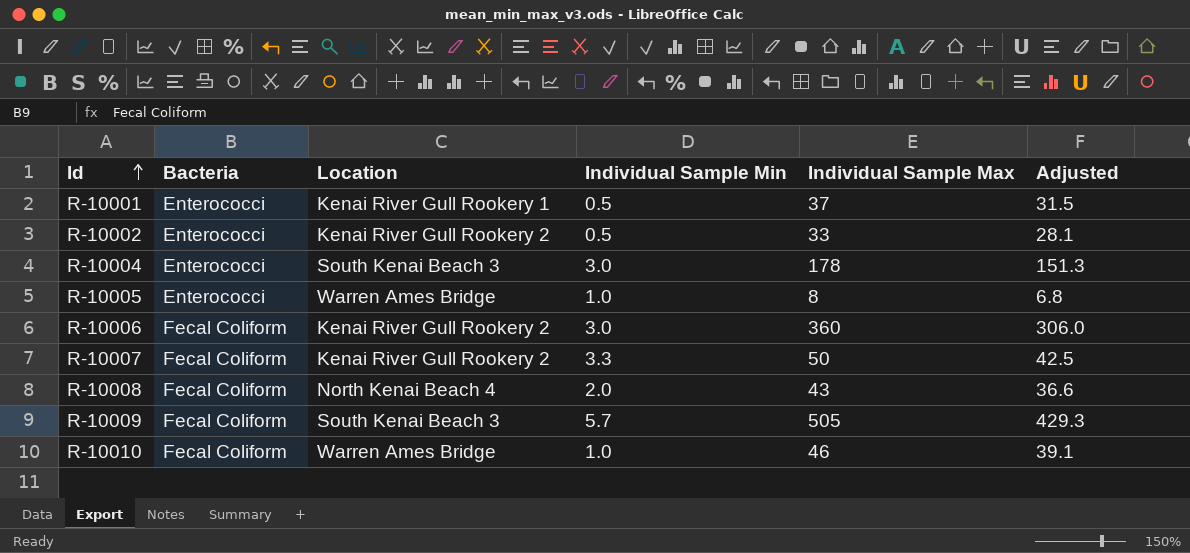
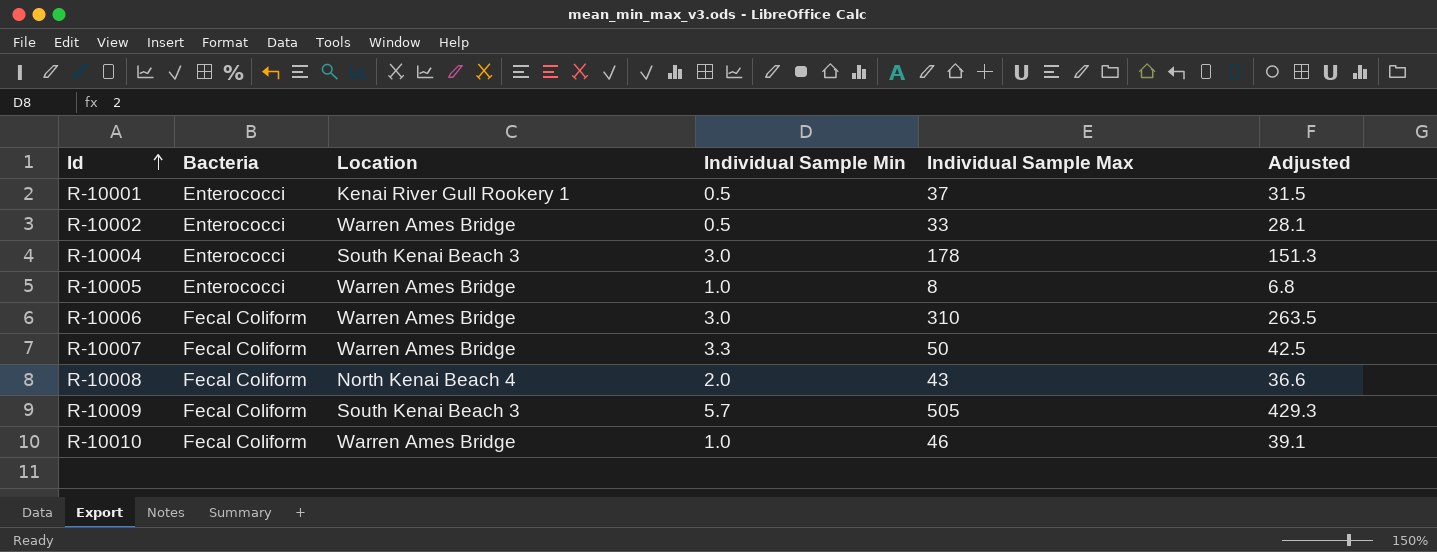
R-10002 | Location: Kenai River Gull Rookery 2 -> Warren Ames Bridge
R-10006 | Location: Kenai River Gull Rookery 2 -> Warren Ames Bridge
R-10006 | Individual Sample Max: 360 -> 310
R-10006 | Adjusted: 306.0 -> 263.5
R-10007 | Location: Kenai River Gull Rookery 2 -> Warren Ames Bridge

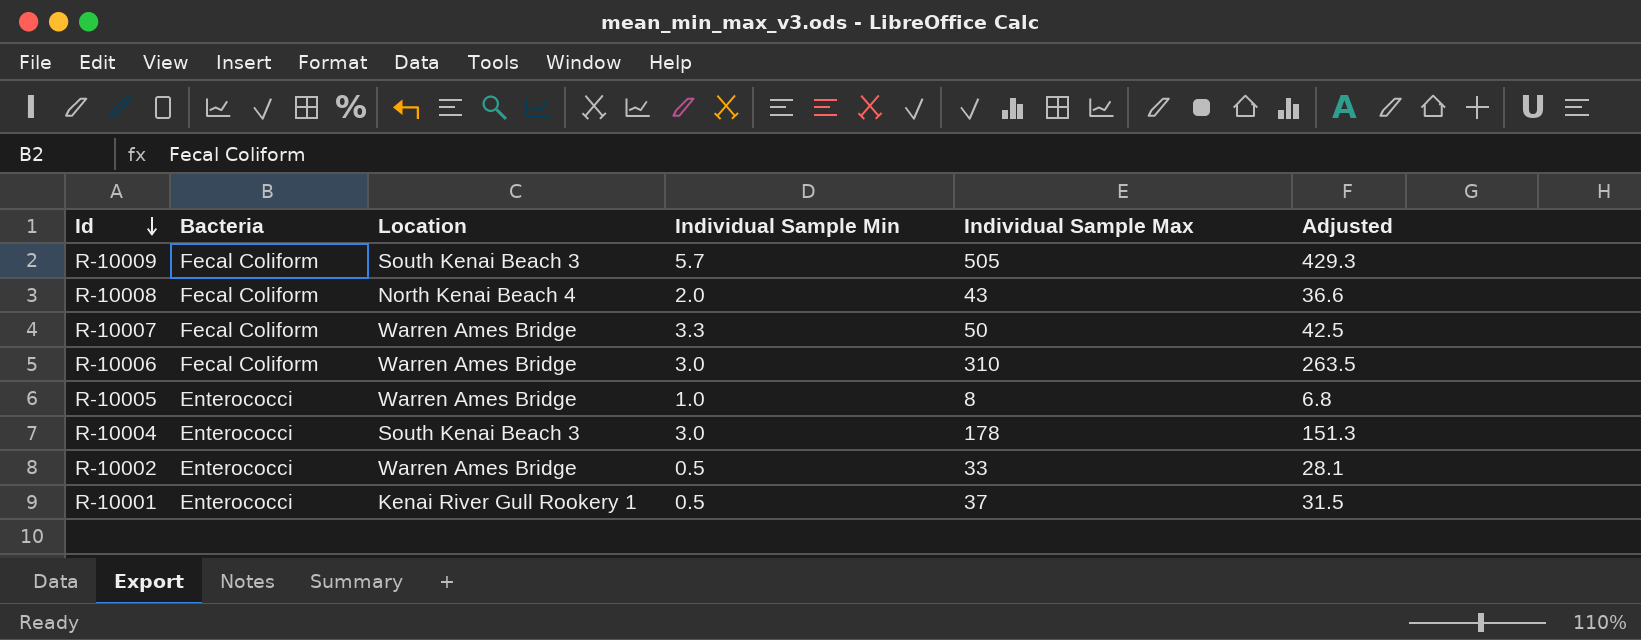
row order: Id ascending -> Id descending
row R-10010: Fecal Coliform | Warren Ames Bridge | 1.0 | 46 | 39.1 -> none

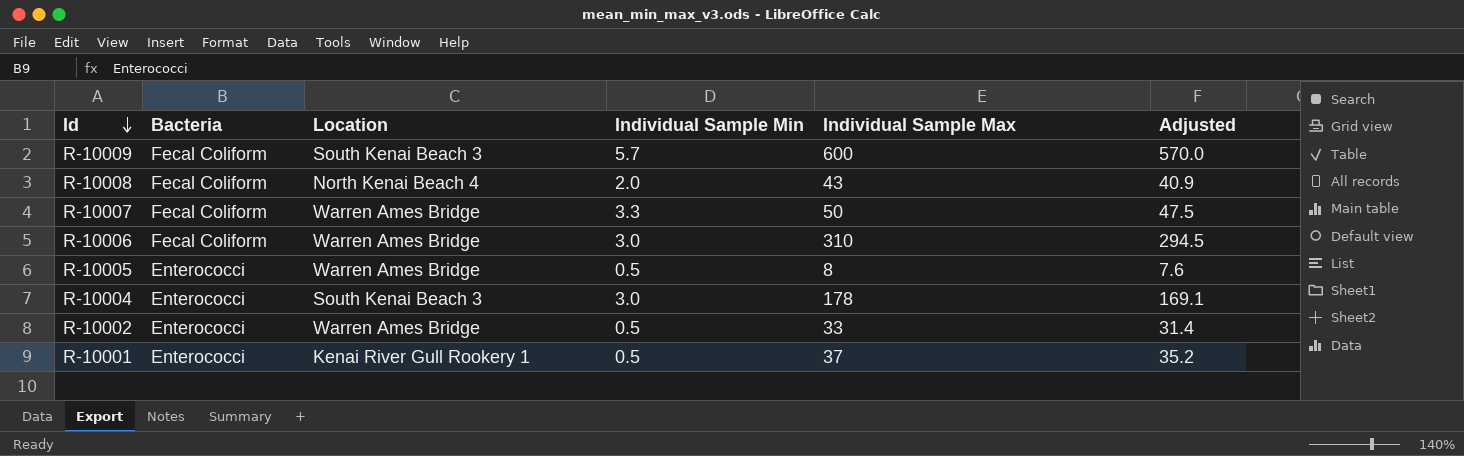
column Adjusted | formula: [Individual Sample Max] * 0.85 -> [Individual Sample Max] * 0.95
R-10009 | Individual Sample Max: 505 -> 600
R-10005 | Individual Sample Min: 1.0 -> 0.5

